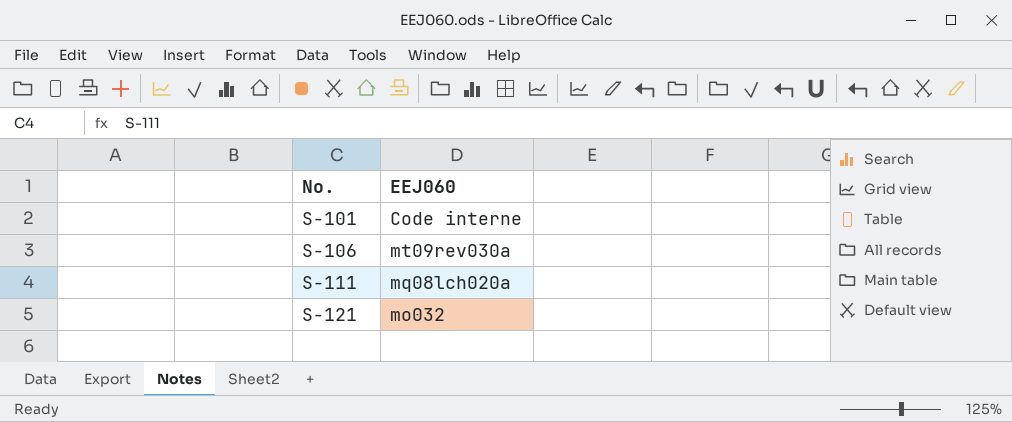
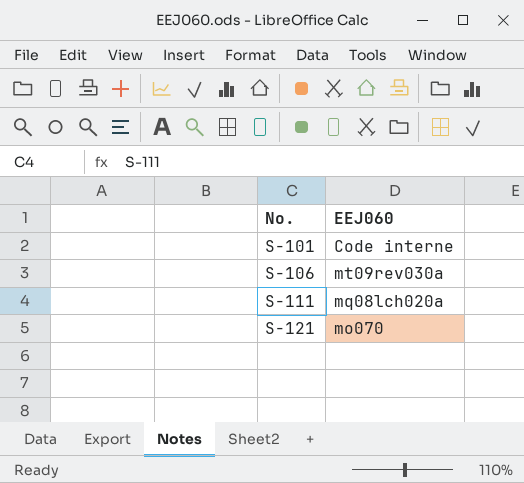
S-121 | EEJ060: mo032 -> mo070

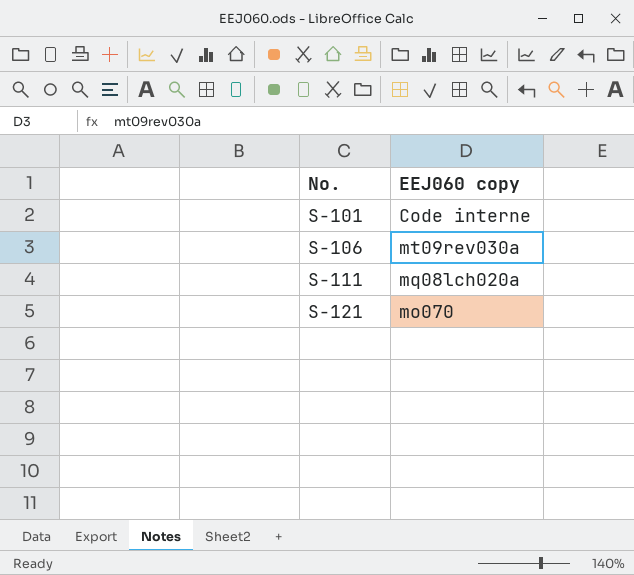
column name: EEJ060 -> EEJ060 copy

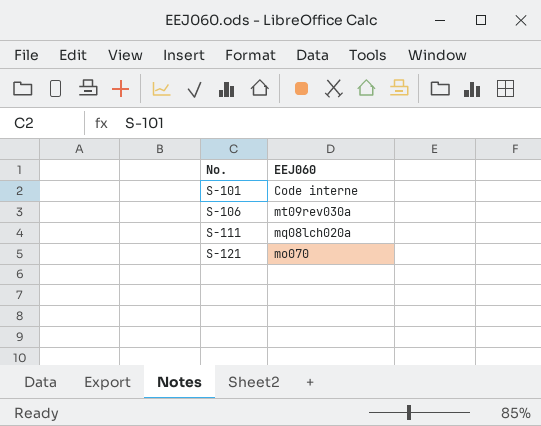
column name: EEJ060 copy -> EEJ060

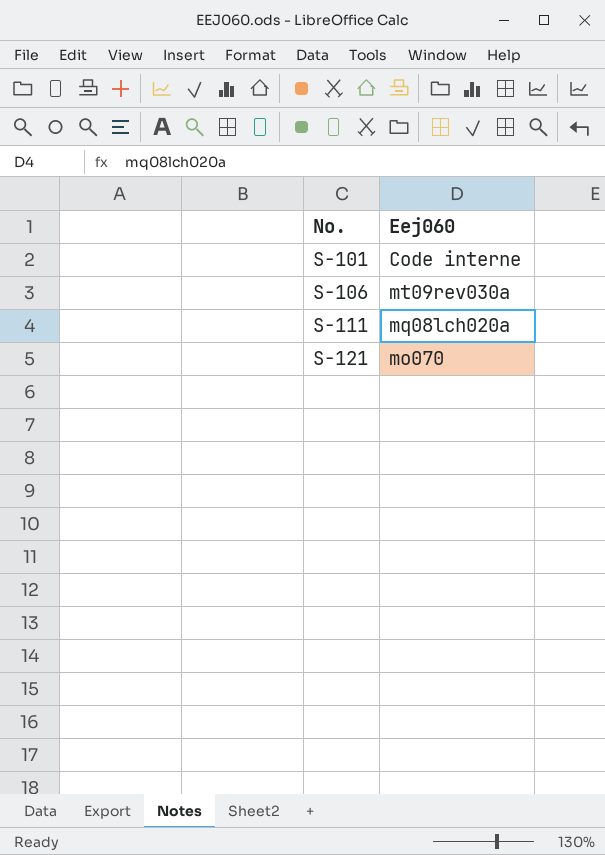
column name: EEJ060 -> Eej060

